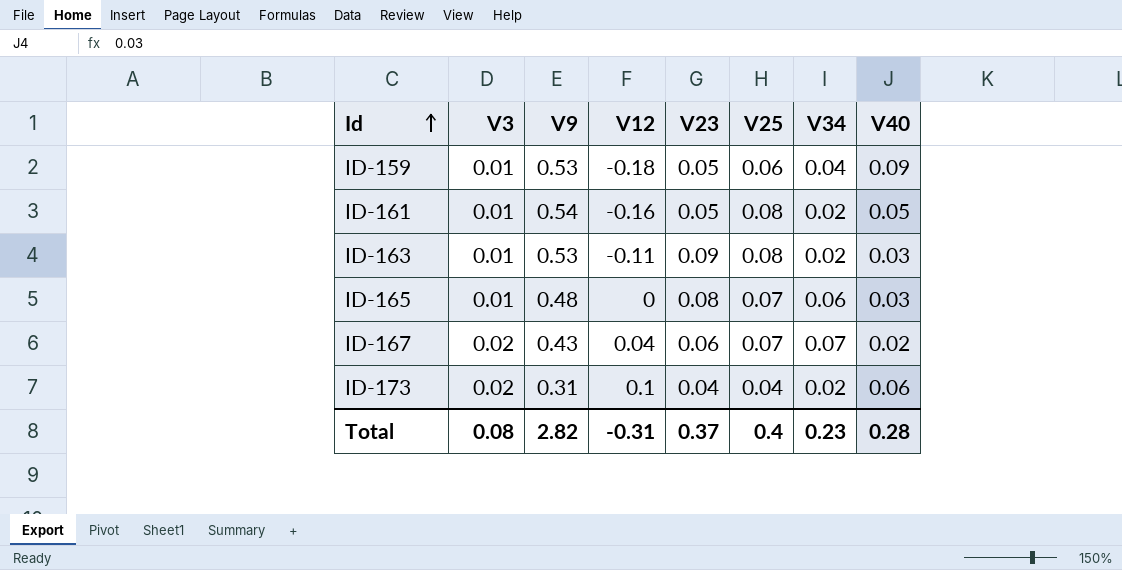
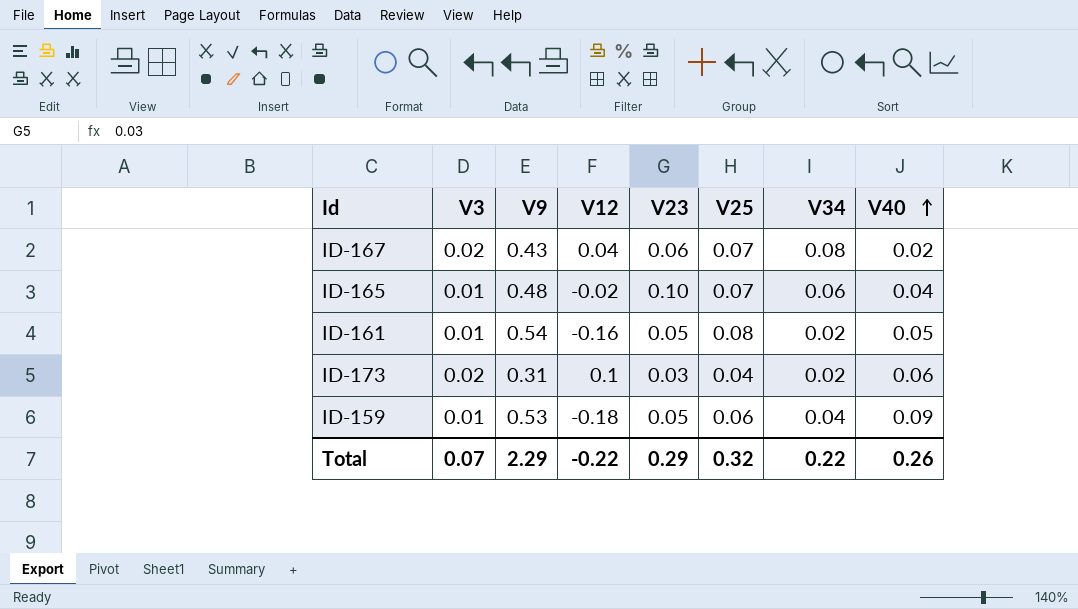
row order: Id ascending -> V40 ascending
row ID-163: 0.01 | 0.53 | -0.11 | 0.09 | 0.08 | 0.02 | 0.03 -> none
ID-167 | V34: 0.07 -> 0.08
ID-165 | V12: 0 -> -0.02
ID-165 | V23: 0.08 -> 0.10
ID-165 | V40: 0.03 -> 0.04
ID-173 | V23: 0.04 -> 0.03
Total | V3: 0.08 -> 0.07
Total | V9: 2.82 -> 2.29
Total | V12: -0.31 -> -0.22
Total | V23: 0.37 -> 0.29
Total | V25: 0.4 -> 0.32
Total | V34: 0.23 -> 0.22
Total | V40: 0.28 -> 0.26

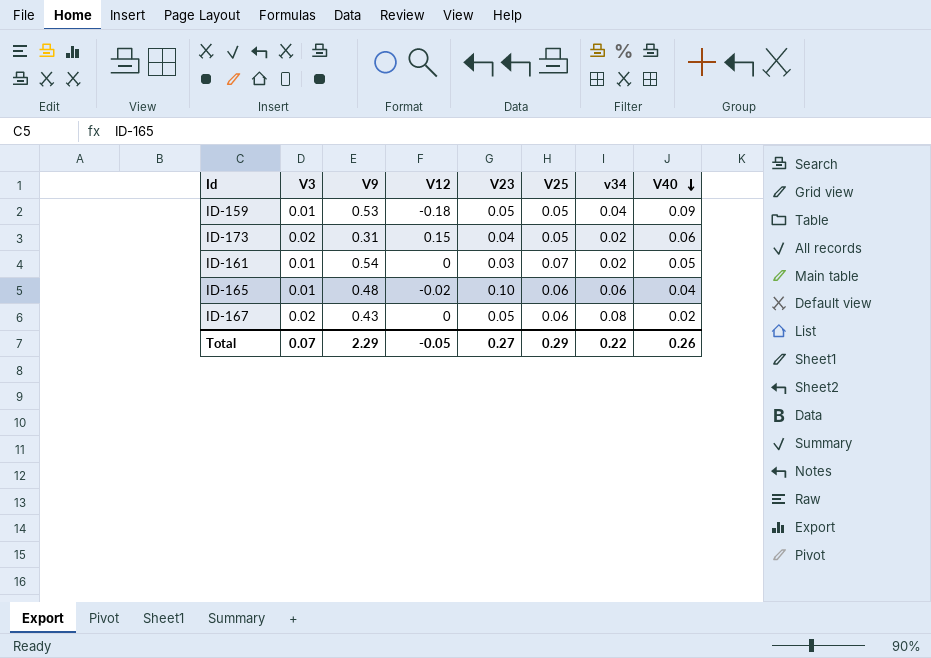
row order: V40 ascending -> V40 descending
column name: V34 -> v34
ID-159 | V25: 0.06 -> 0.05
ID-173 | V12: 0.1 -> 0.15
ID-173 | V23: 0.03 -> 0.04
ID-173 | V25: 0.04 -> 0.05
ID-161 | V12: -0.16 -> 0
ID-161 | V23: 0.05 -> 0.03
ID-161 | V25: 0.08 -> 0.07
ID-165 | V25: 0.07 -> 0.06
ID-167 | V12: 0.04 -> 0
ID-167 | V23: 0.06 -> 0.05
ID-167 | V25: 0.07 -> 0.06
Total | V12: -0.22 -> -0.05
Total | V23: 0.29 -> 0.27
Total | V25: 0.32 -> 0.29

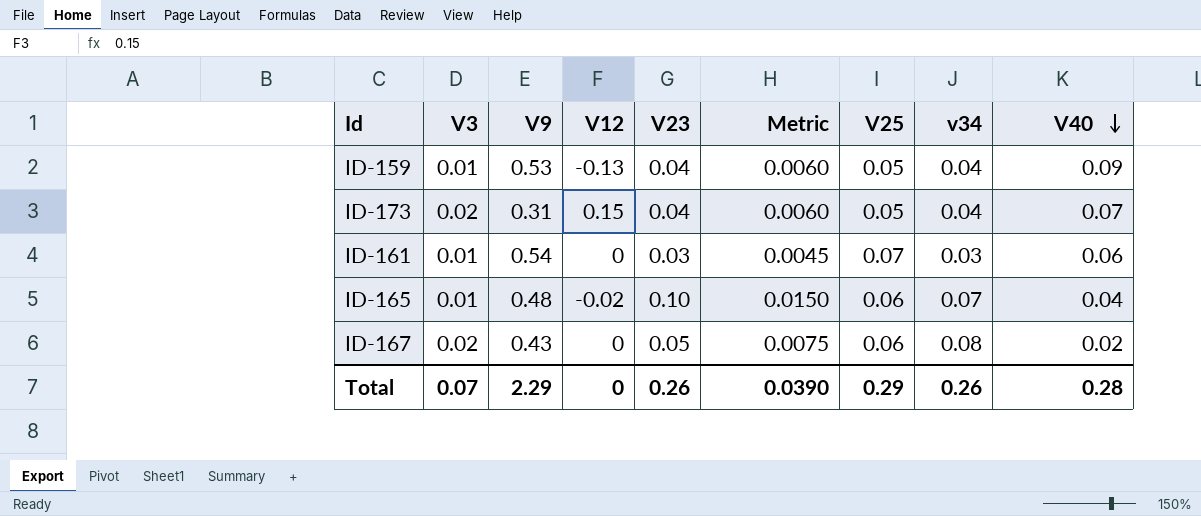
column Metric | formula: none -> [V23] * 0.15
ID-159 | V12: -0.18 -> -0.13
ID-159 | V23: 0.05 -> 0.04
ID-173 | v34: 0.02 -> 0.04
ID-173 | V40: 0.06 -> 0.07
ID-161 | v34: 0.02 -> 0.03
ID-161 | V40: 0.05 -> 0.06
ID-165 | v34: 0.06 -> 0.07
Total | V12: -0.05 -> 0
Total | V23: 0.27 -> 0.26
Total | v34: 0.22 -> 0.26
Total | V40: 0.26 -> 0.28

